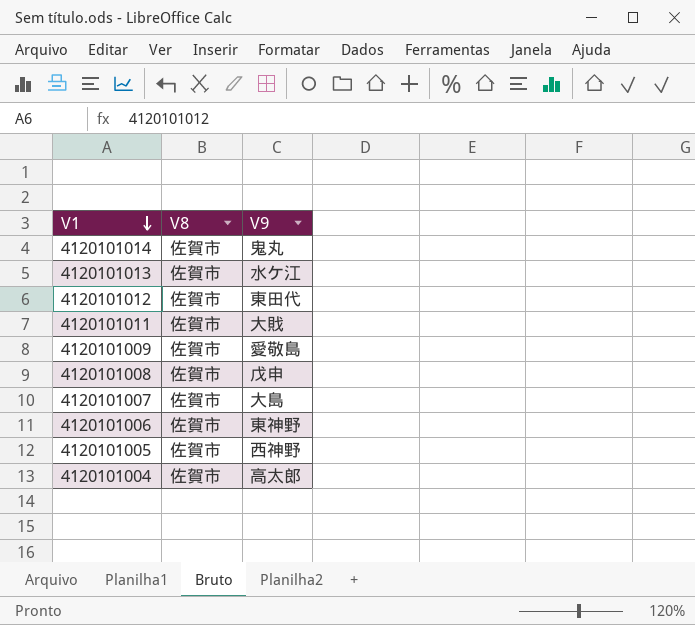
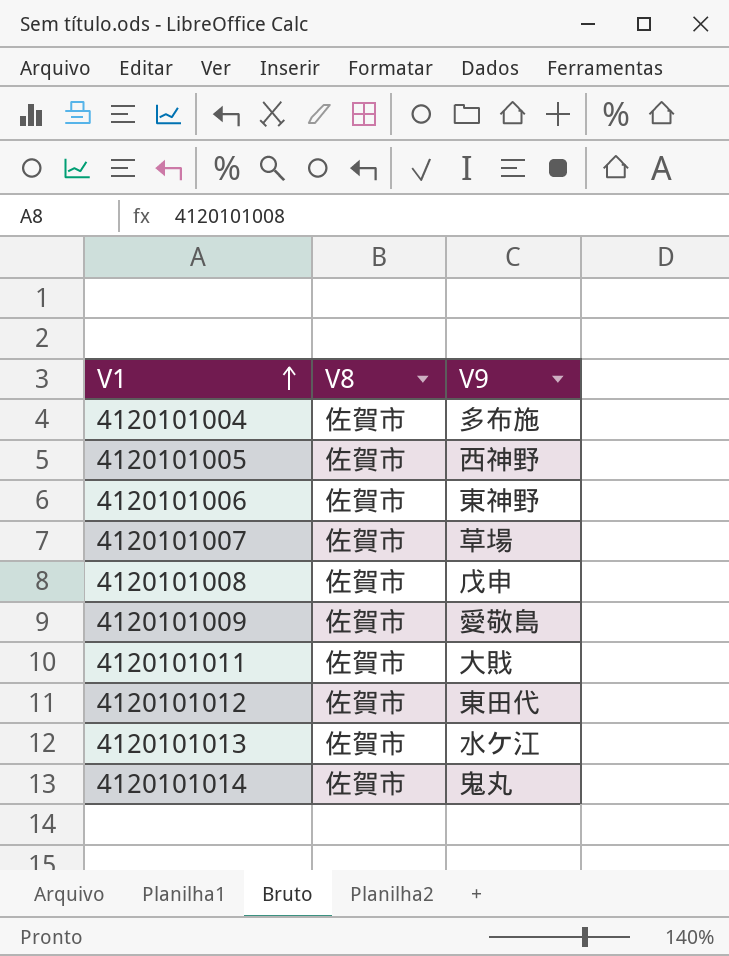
row order: V1 descending -> V1 ascending
4120101004 | V9: 高太郎 -> 多布施
4120101007 | V9: 大島 -> 草場

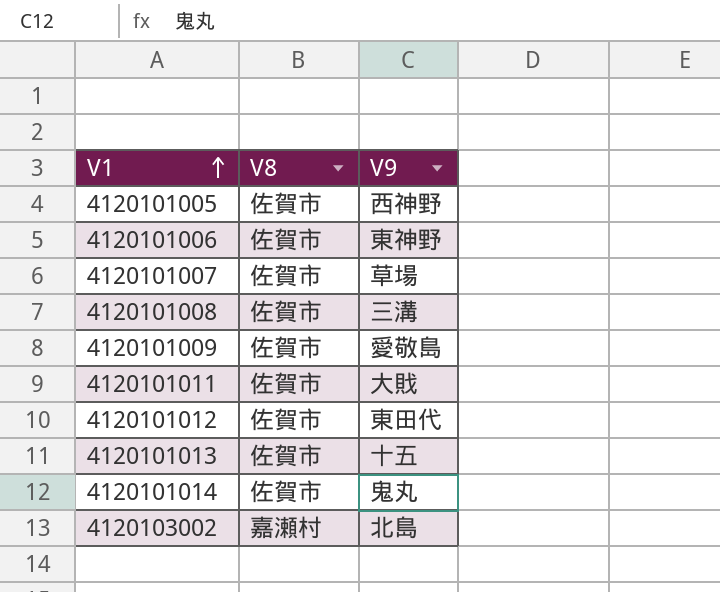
row 4120101004: 佐賀市 | 多布施 -> none
4120101008 | V9: 戊申 -> 三溝
4120101013 | V9: 水ケ江 -> 十五
row 4120103002: none -> 嘉瀬村 | 北島

